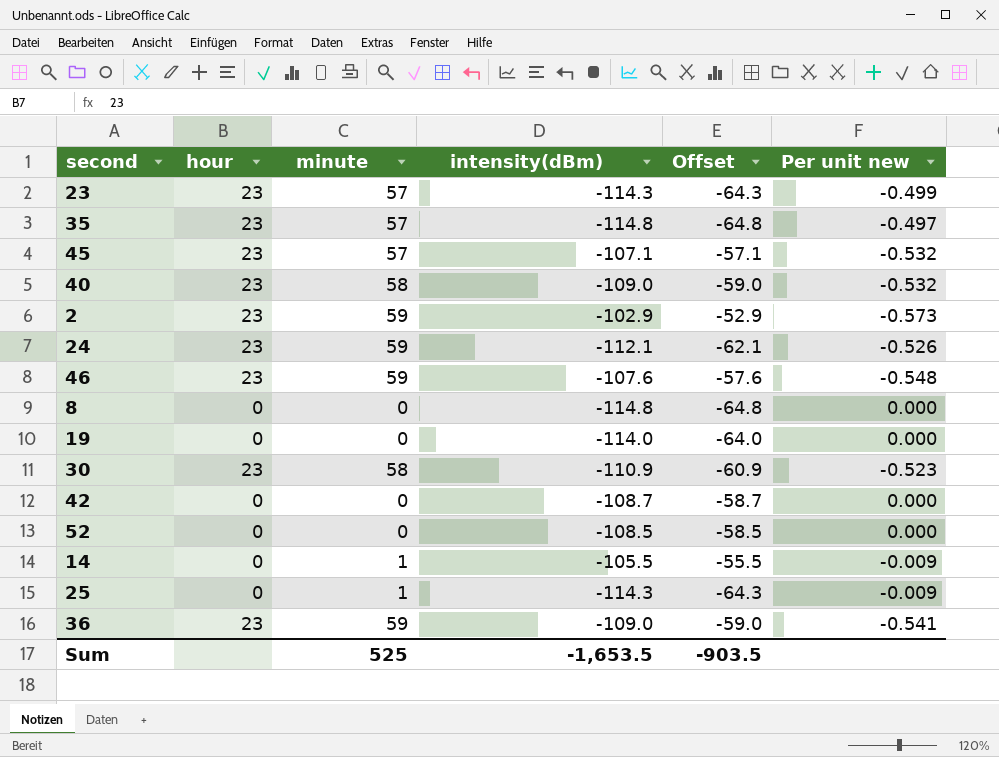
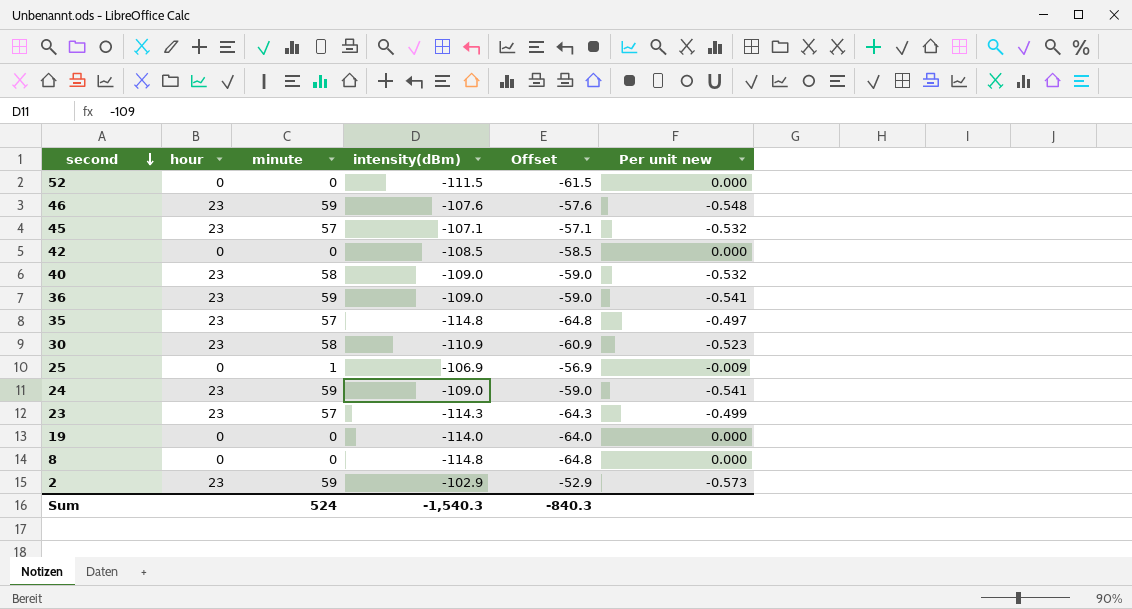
row order: none -> second descending
row 14: 0 | 1 | -105.5 | -55.5 | -0.009 -> none
52 | intensity(dBm): -108.5 -> -111.5
52 | Offset: -58.5 -> -61.5
42 | intensity(dBm): -108.7 -> -108.5
42 | Offset: -58.7 -> -58.5
25 | intensity(dBm): -114.3 -> -106.9
25 | Offset: -64.3 -> -56.9
24 | intensity(dBm): -112.1 -> -109.0
24 | Offset: -62.1 -> -59.0
24 | Per unit new: -0.526 -> -0.541
Sum | minute: 525 -> 524
Sum | intensity(dBm): -1,653.5 -> -1,540.3
Sum | Offset: -903.5 -> -840.3

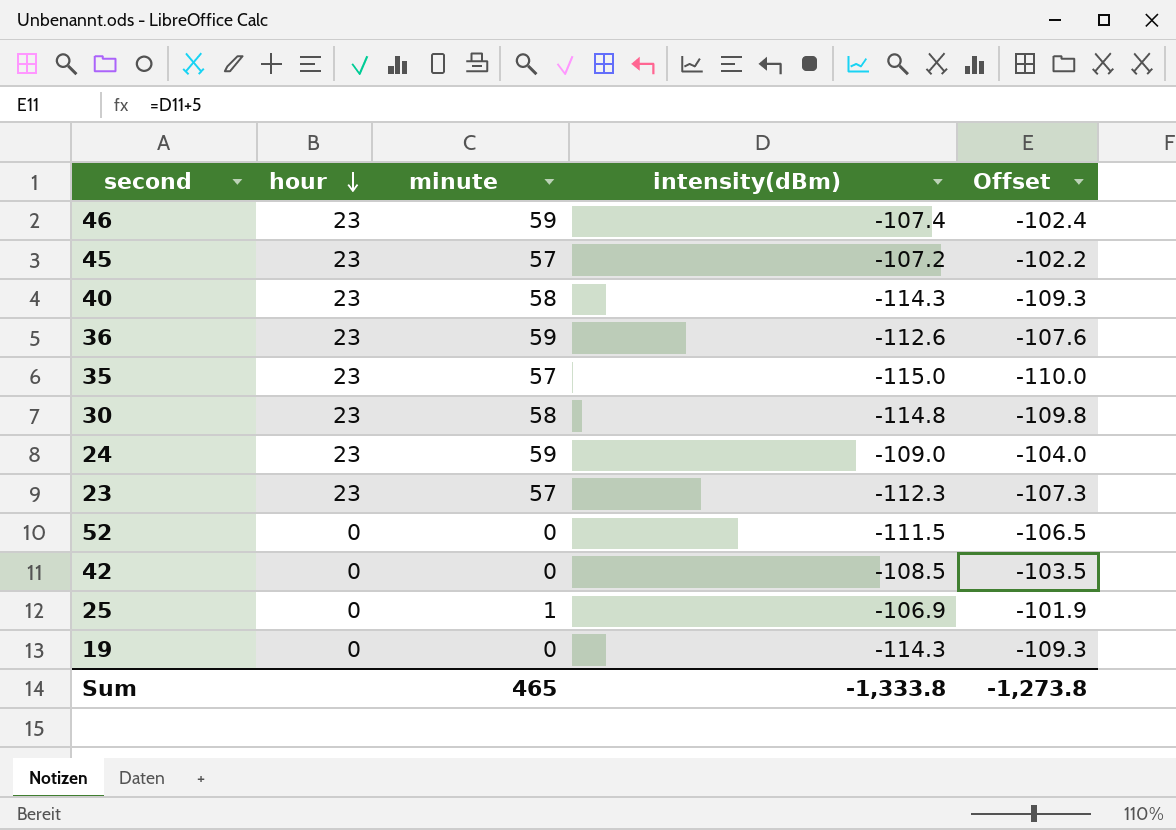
row order: second descending -> hour descending
column Per unit new | formula: [minute] / [intensity(dBm)] -> none
column Offset | formula: [intensity(dBm)] + 50 -> [intensity(dBm)] + 5
row 8: 0 | 0 | -114.8 | -64.8 | 0.000 -> none
row 2: 23 | 59 | -102.9 | -52.9 | -0.573 -> none
46 | intensity(dBm): -107.6 -> -107.4
45 | intensity(dBm): -107.1 -> -107.2
40 | intensity(dBm): -109.0 -> -114.3
36 | intensity(dBm): -109.0 -> -112.6
35 | intensity(dBm): -114.8 -> -115.0
30 | intensity(dBm): -110.9 -> -114.8
23 | intensity(dBm): -114.3 -> -112.3
19 | intensity(dBm): -114.0 -> -114.3
Sum | minute: 524 -> 465
Sum | intensity(dBm): -1,540.3 -> -1,333.8
Sum | Offset: -840.3 -> -1,273.8

